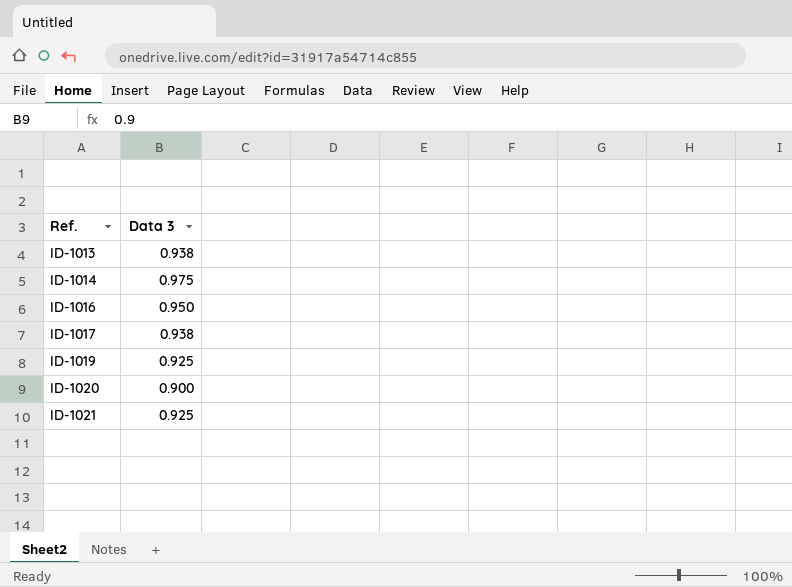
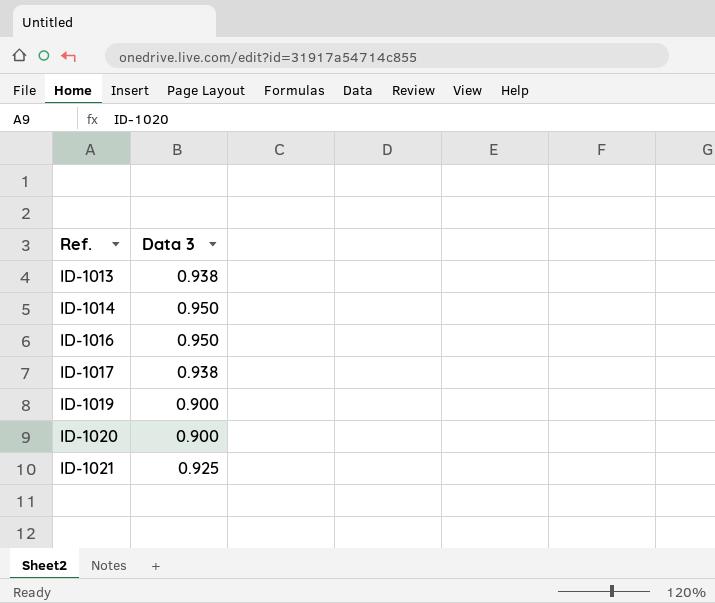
ID-1014 | Data 3: 0.975 -> 0.950
ID-1019 | Data 3: 0.925 -> 0.900

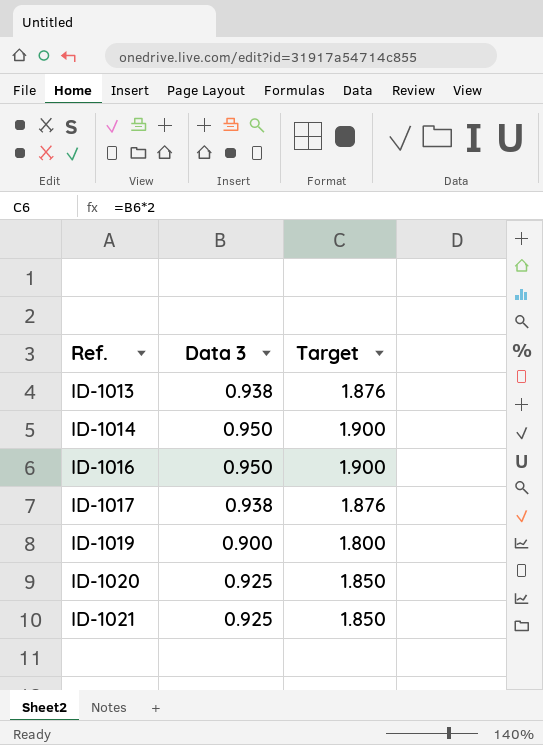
column Target | formula: none -> [Data 3] * 2
ID-1020 | Data 3: 0.900 -> 0.925

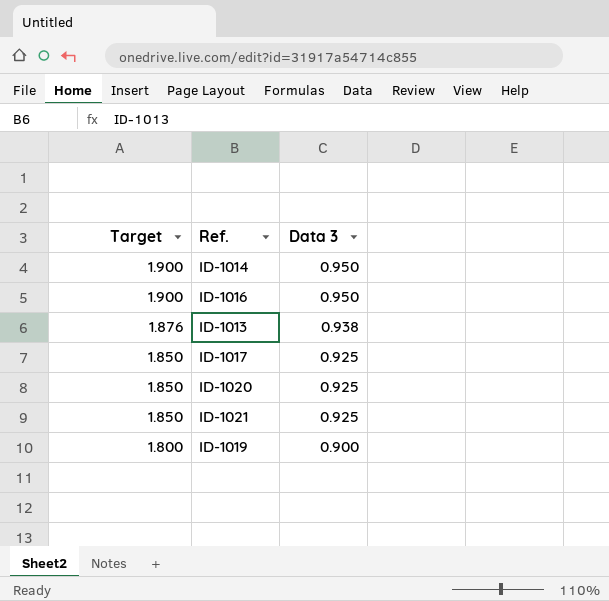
row order: Ref. ascending -> Target descending
column Target | position: 3 -> 1
ID-1017 | Target: 1.876 -> 1.850
ID-1017 | Data 3: 0.938 -> 0.925

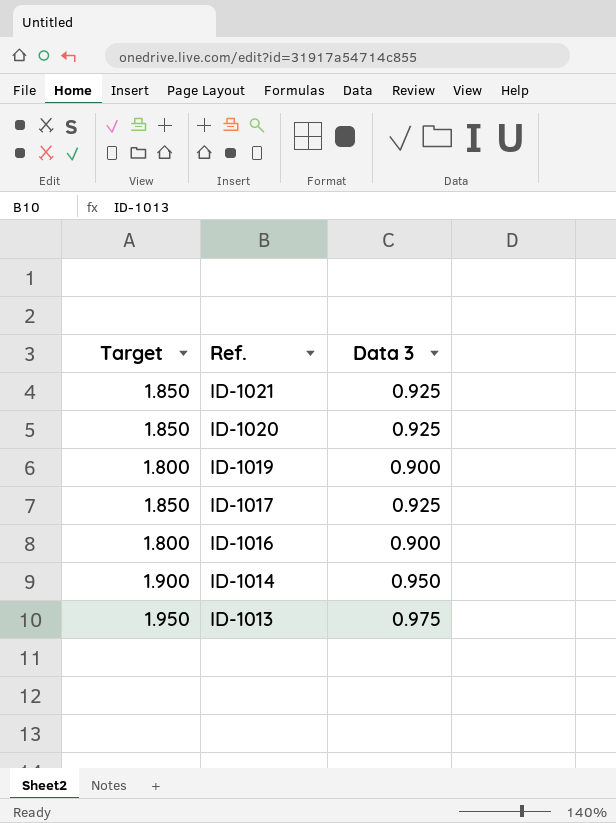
row order: Target descending -> Ref. descending
ID-1016 | Target: 1.900 -> 1.800
ID-1016 | Data 3: 0.950 -> 0.900
ID-1013 | Target: 1.876 -> 1.950
ID-1013 | Data 3: 0.938 -> 0.975

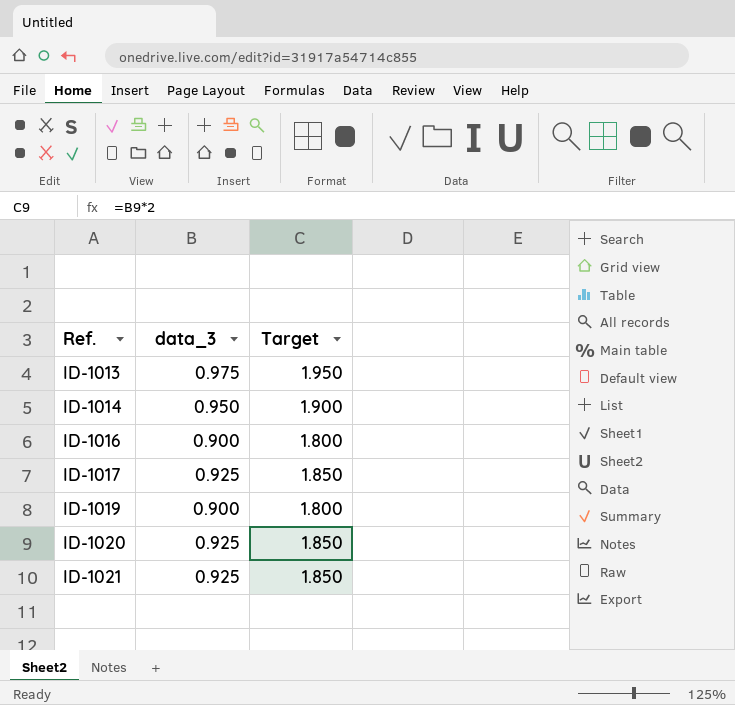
row order: Ref. descending -> Ref. ascending
column name: Data 3 -> data_3
column Target | position: 1 -> 3

